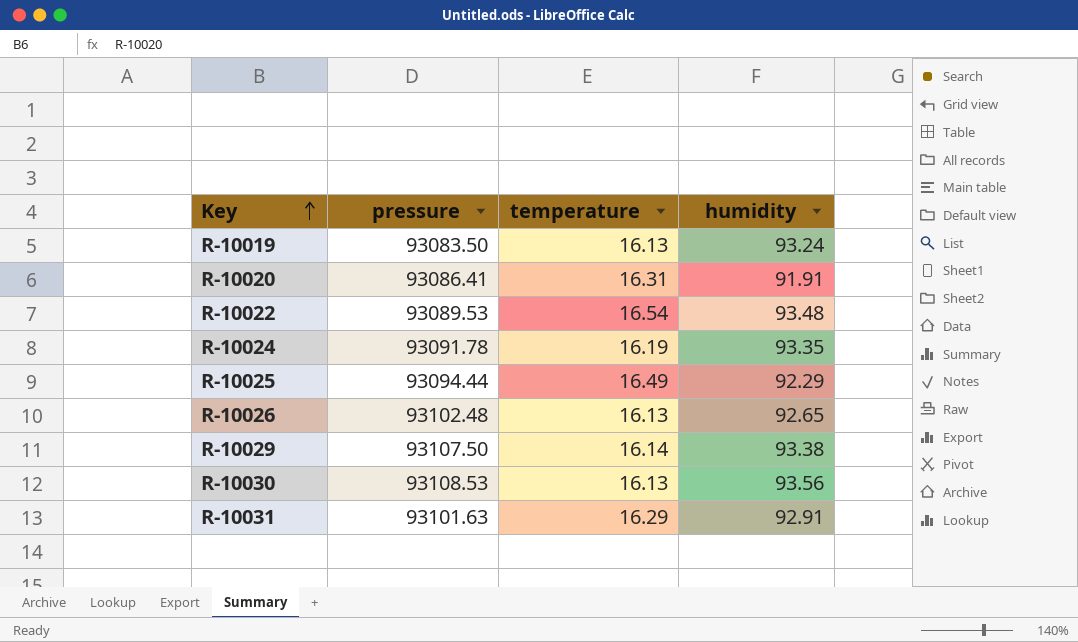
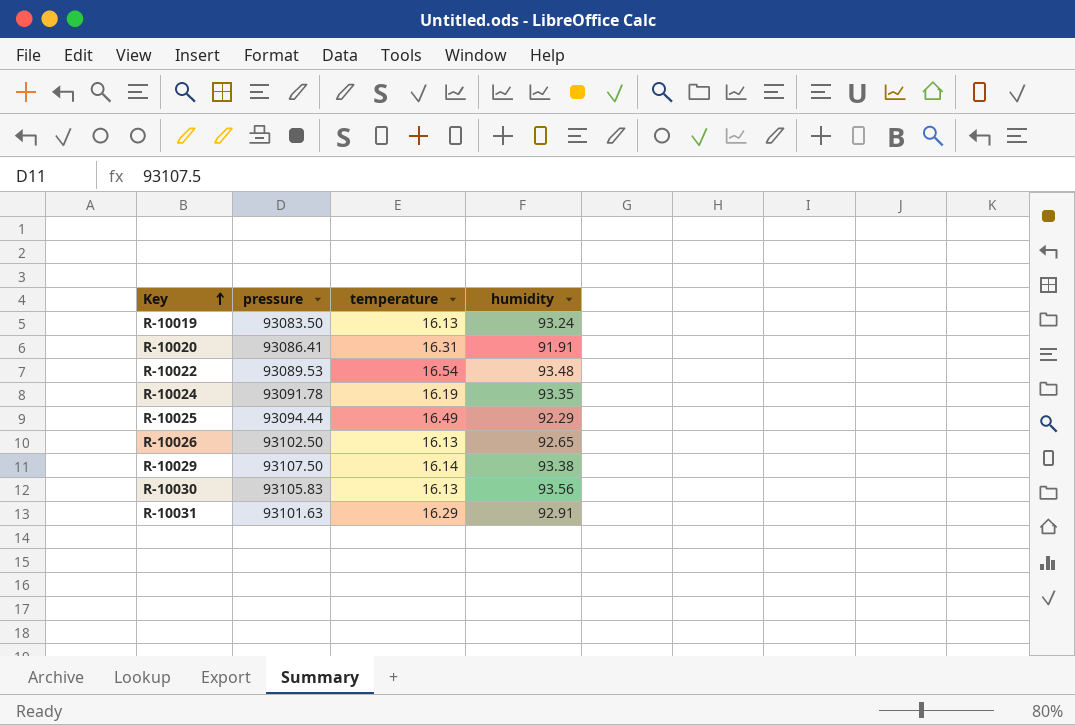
R-10026 | pressure: 93102.48 -> 93102.50
R-10030 | pressure: 93108.53 -> 93105.83

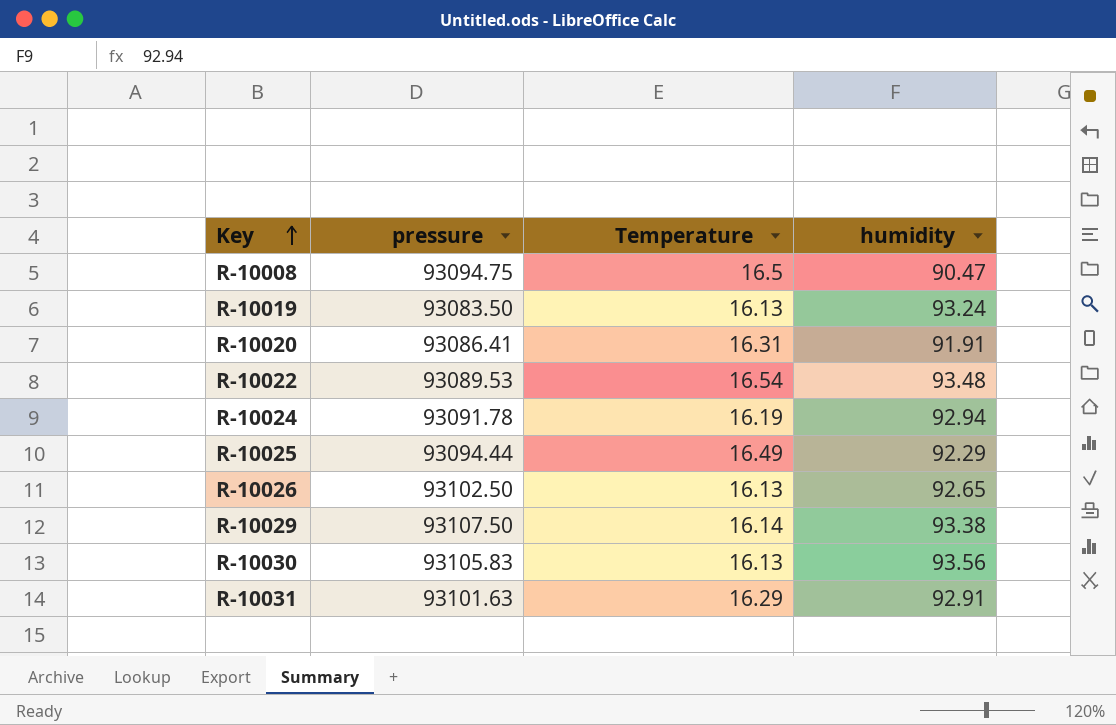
column name: temperature -> Temperature
row R-10008: none -> 93094.75 | 16.5 | 90.47
R-10024 | humidity: 93.35 -> 92.94

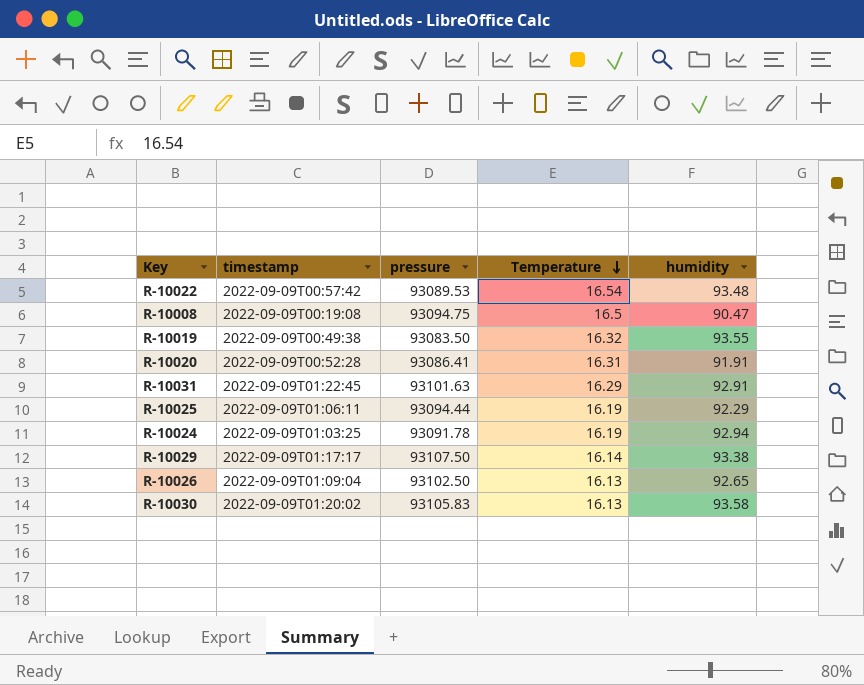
row order: Key ascending -> Temperature descending
column timestamp | position: none -> 2
R-10019 | Temperature: 16.13 -> 16.32
R-10019 | humidity: 93.24 -> 93.55
R-10025 | Temperature: 16.49 -> 16.19
R-10030 | humidity: 93.56 -> 93.58

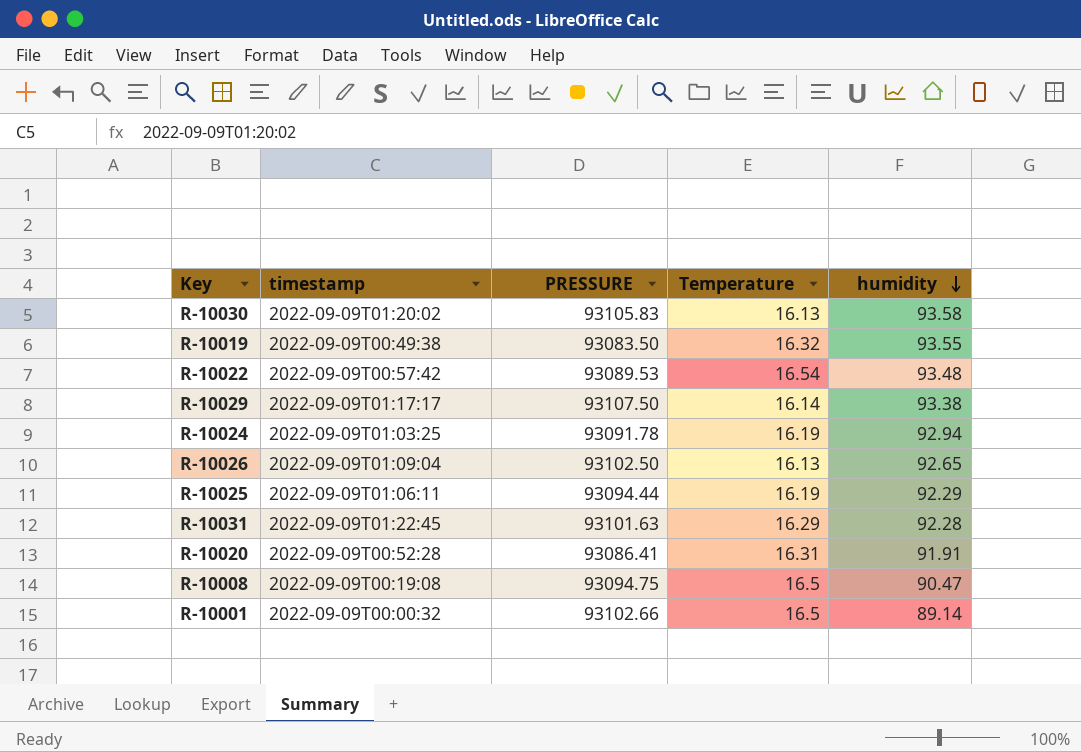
row order: Temperature descending -> humidity descending
column name: pressure -> PRESSURE
R-10031 | humidity: 92.91 -> 92.28
row R-10001: none -> 2022-09-09T00:00:32 | 93102.66 | 16.5 | 89.14

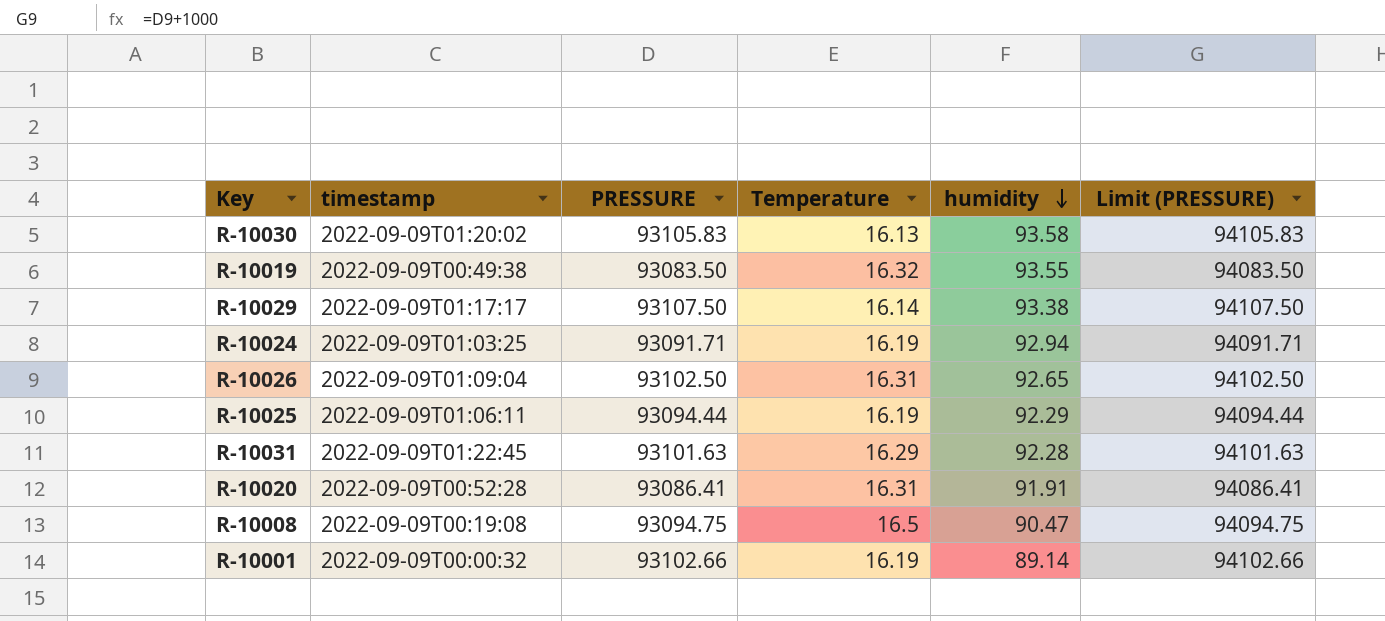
column Limit (PRESSURE) | formula: none -> [PRESSURE] + 1000
row R-10022: 2022-09-09T00:57:42 | 93089.53 | 16.54 | 93.48 -> none
R-10024 | PRESSURE: 93091.78 -> 93091.71
R-10026 | Temperature: 16.13 -> 16.31
R-10001 | Temperature: 16.5 -> 16.19

